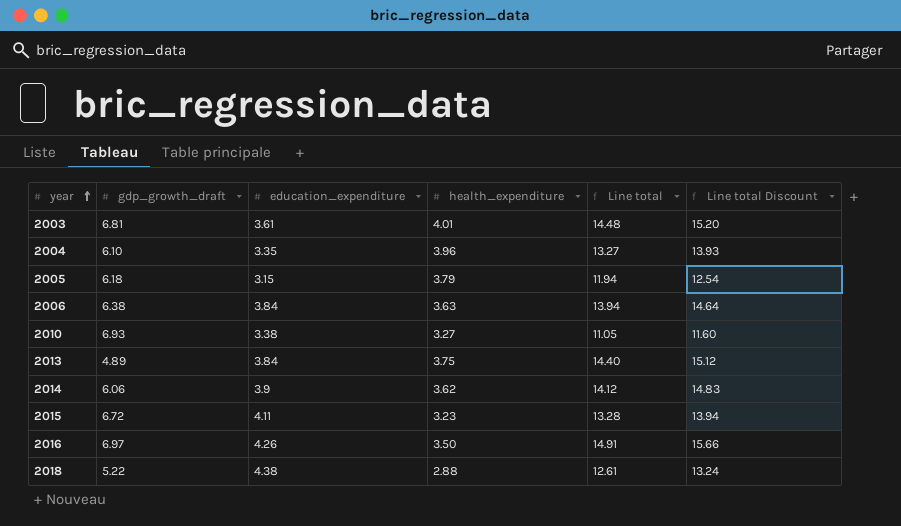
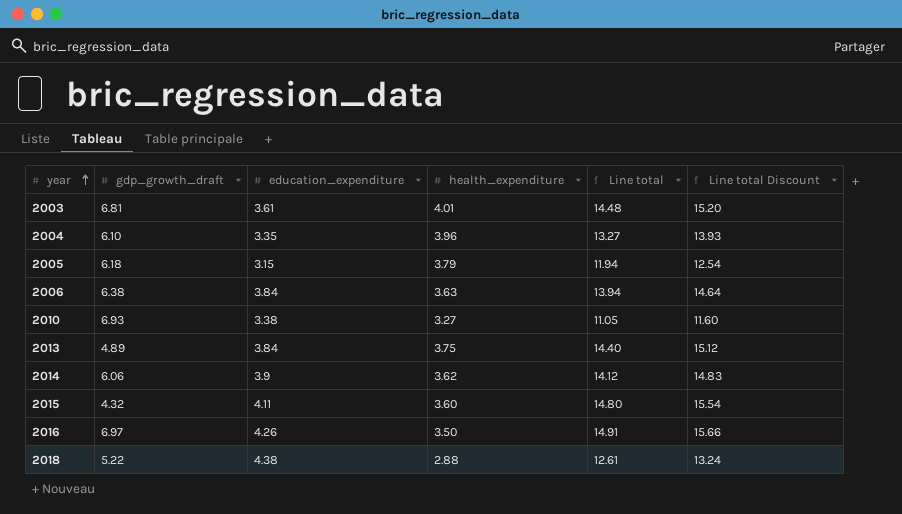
2015 | gdp_growth_draft: 6.72 -> 4.32
2015 | health_expenditure: 3.23 -> 3.60
2015 | Line total: 13.28 -> 14.80
2015 | Line total Discount: 13.94 -> 15.54

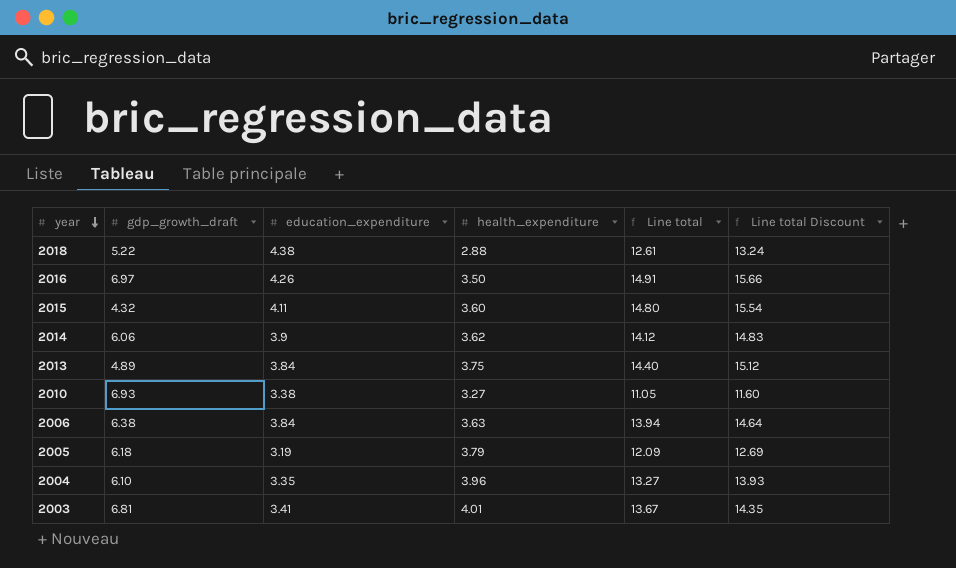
row order: year ascending -> year descending
2005 | education_expenditure: 3.15 -> 3.19
2005 | Line total: 11.94 -> 12.09
2005 | Line total Discount: 12.54 -> 12.69
2003 | education_expenditure: 3.61 -> 3.41
2003 | Line total: 14.48 -> 13.67
2003 | Line total Discount: 15.20 -> 14.35

